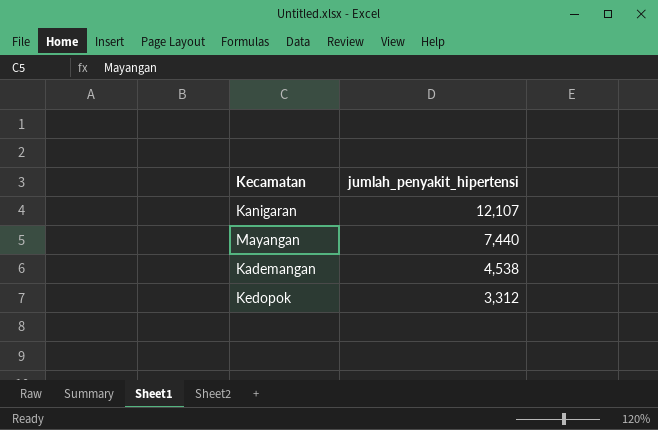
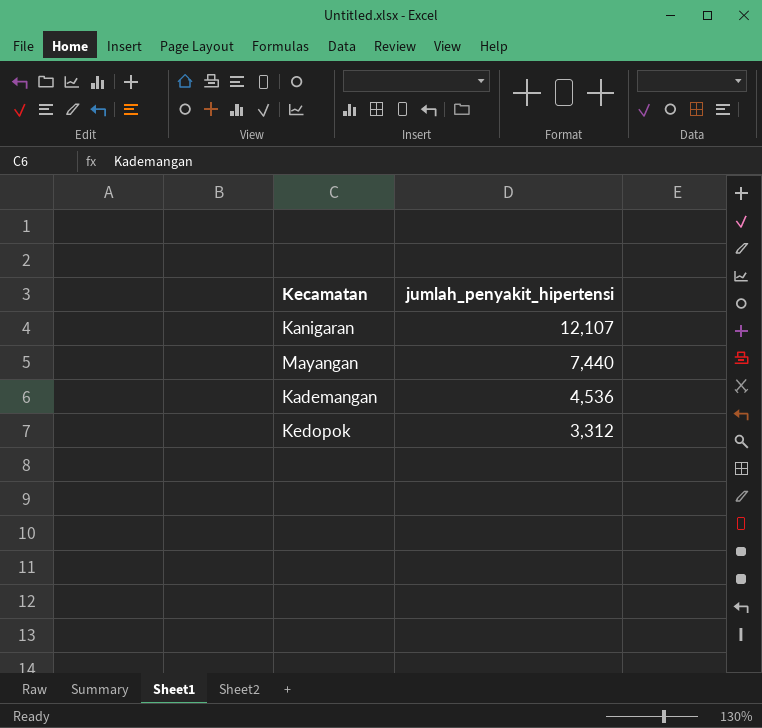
Kademangan | jumlah_penyakit_hipertensi: 4,538 -> 4,536

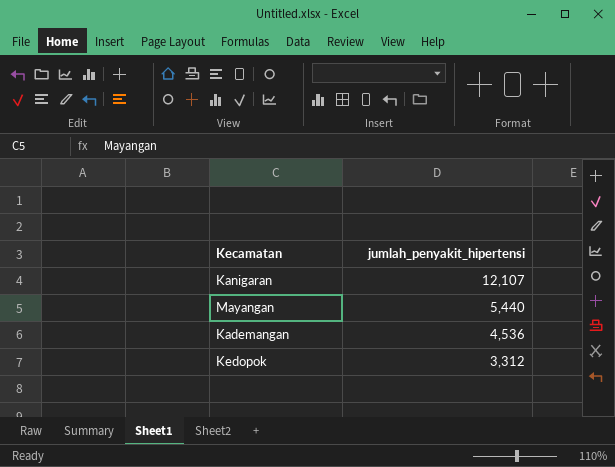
Mayangan | jumlah_penyakit_hipertensi: 7,440 -> 5,440

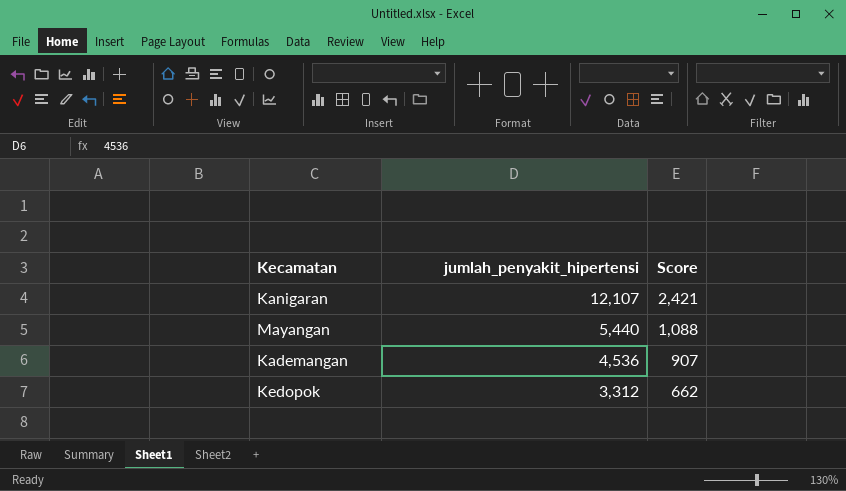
column Score | formula: none -> [jumlah_penyakit_hipertensi] * 0.2

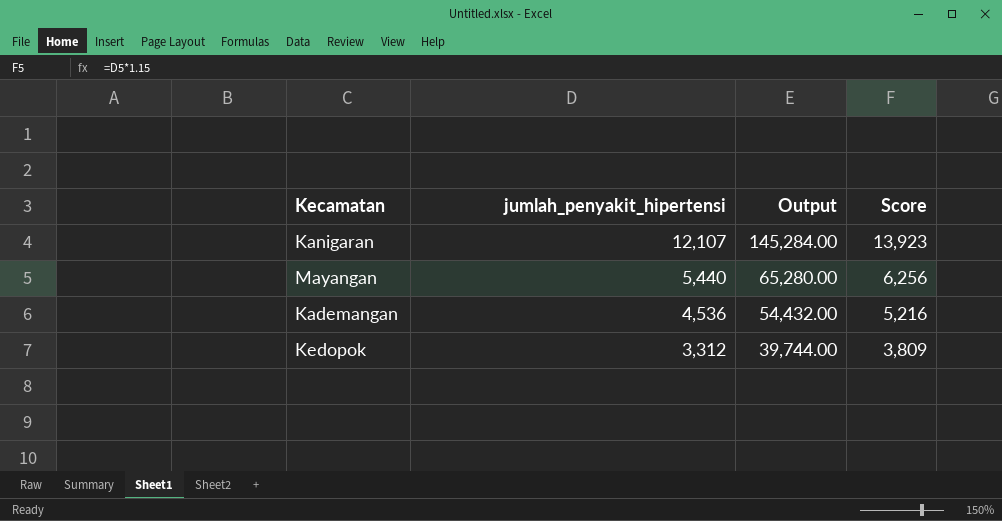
column Output | formula: none -> [jumlah_penyakit_hipertensi] * 12
column Score | formula: [jumlah_penyakit_hipertensi] * 0.2 -> [jumlah_penyakit_hipertensi] * 1.15

